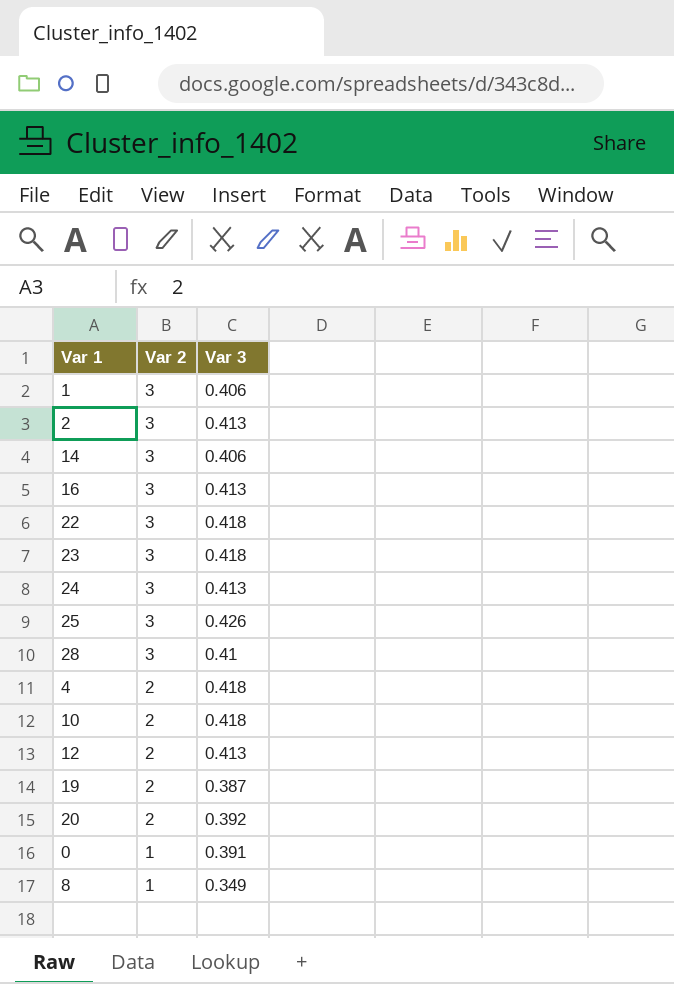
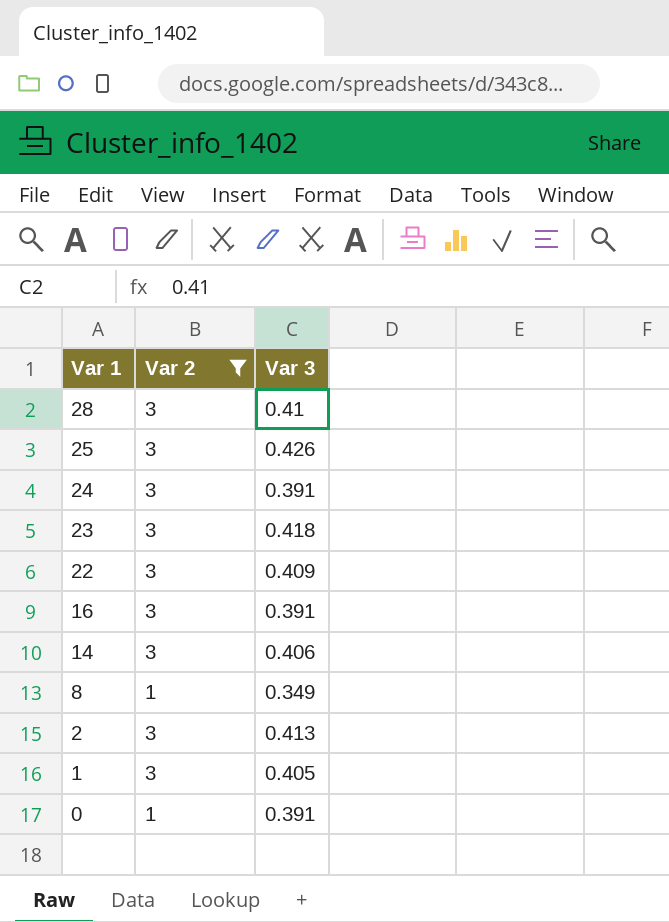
filter: none -> Var 2 != 2
row order: Var 2 descending -> Var 1 descending
24 | Var 3: 0.413 -> 0.391
22 | Var 3: 0.418 -> 0.409
16 | Var 3: 0.413 -> 0.391
1 | Var 3: 0.406 -> 0.405

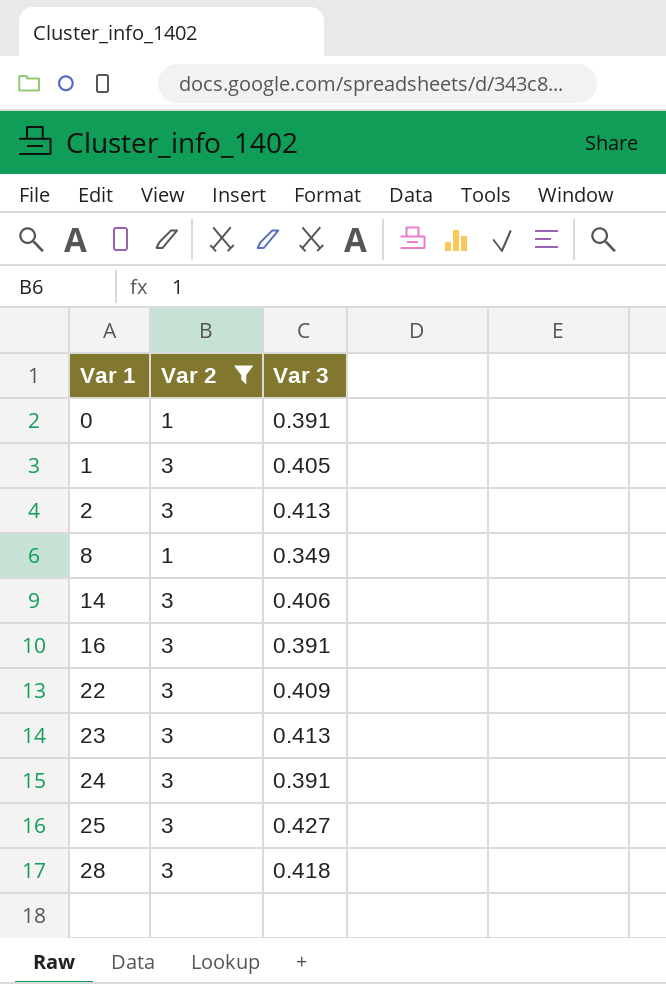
row order: Var 1 descending -> Var 1 ascending
23 | Var 3: 0.418 -> 0.413
25 | Var 3: 0.426 -> 0.427
28 | Var 3: 0.41 -> 0.418

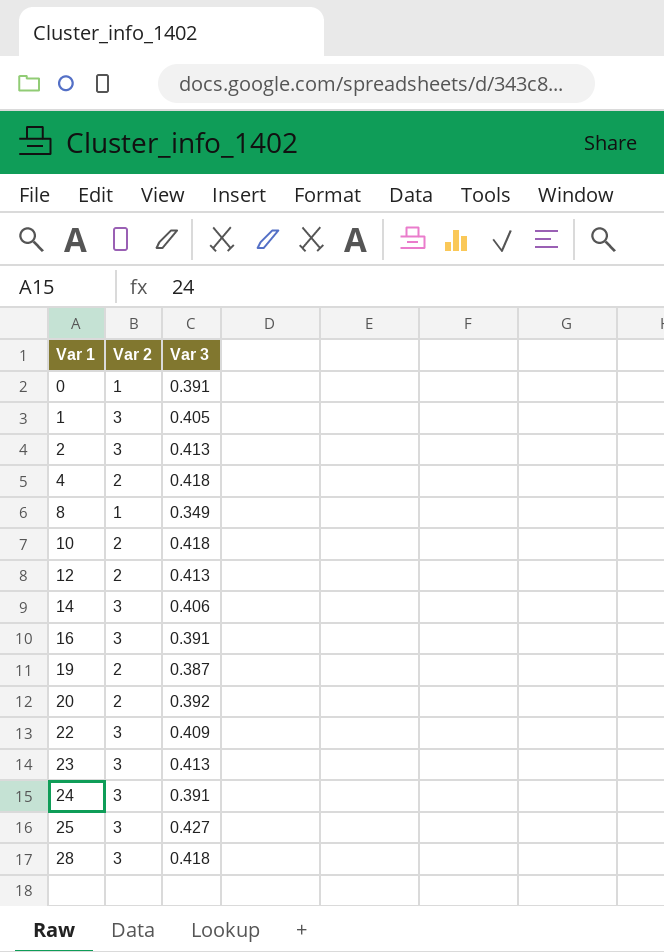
filter: Var 2 != 2 -> none

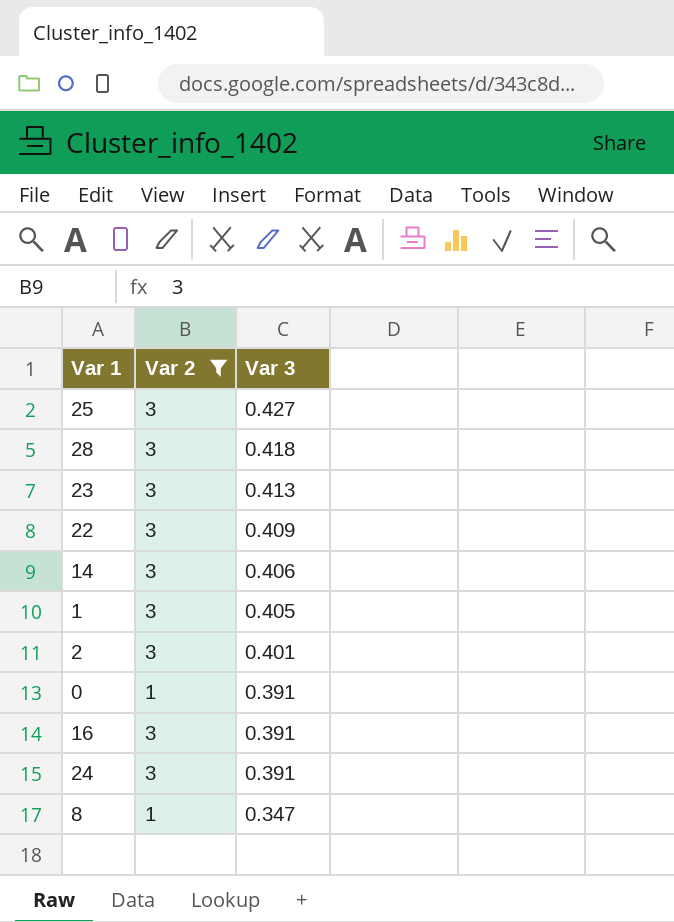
filter: none -> Var 2 != 2
row order: Var 1 ascending -> Var 3 descending
2 | Var 3: 0.413 -> 0.401
8 | Var 3: 0.349 -> 0.347

